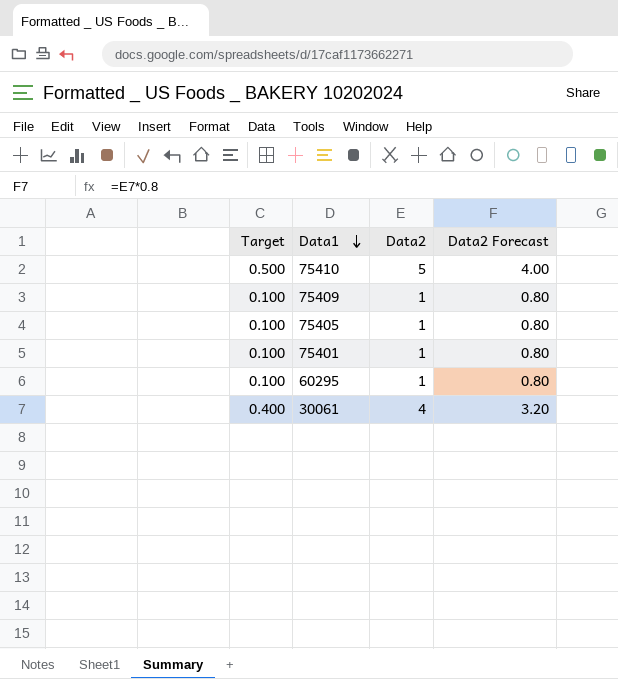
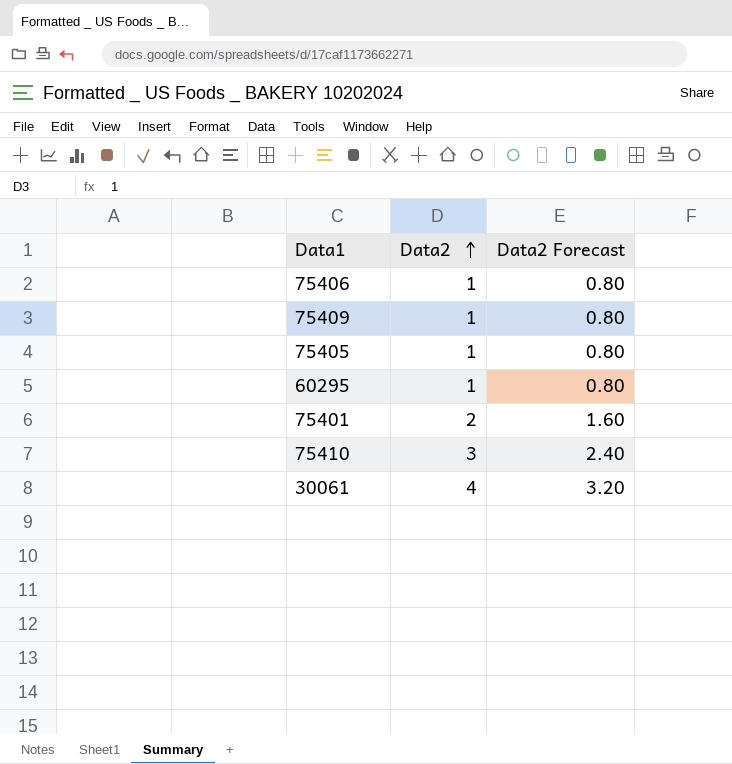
row order: Data1 descending -> Data2 ascending
column Target | formula: [Data2] * 0.1 -> none
row 75406: none -> 1 | 0.80
75401 | Data2: 1 -> 2
75401 | Data2 Forecast: 0.80 -> 1.60
75410 | Data2: 5 -> 3
75410 | Data2 Forecast: 4.00 -> 2.40

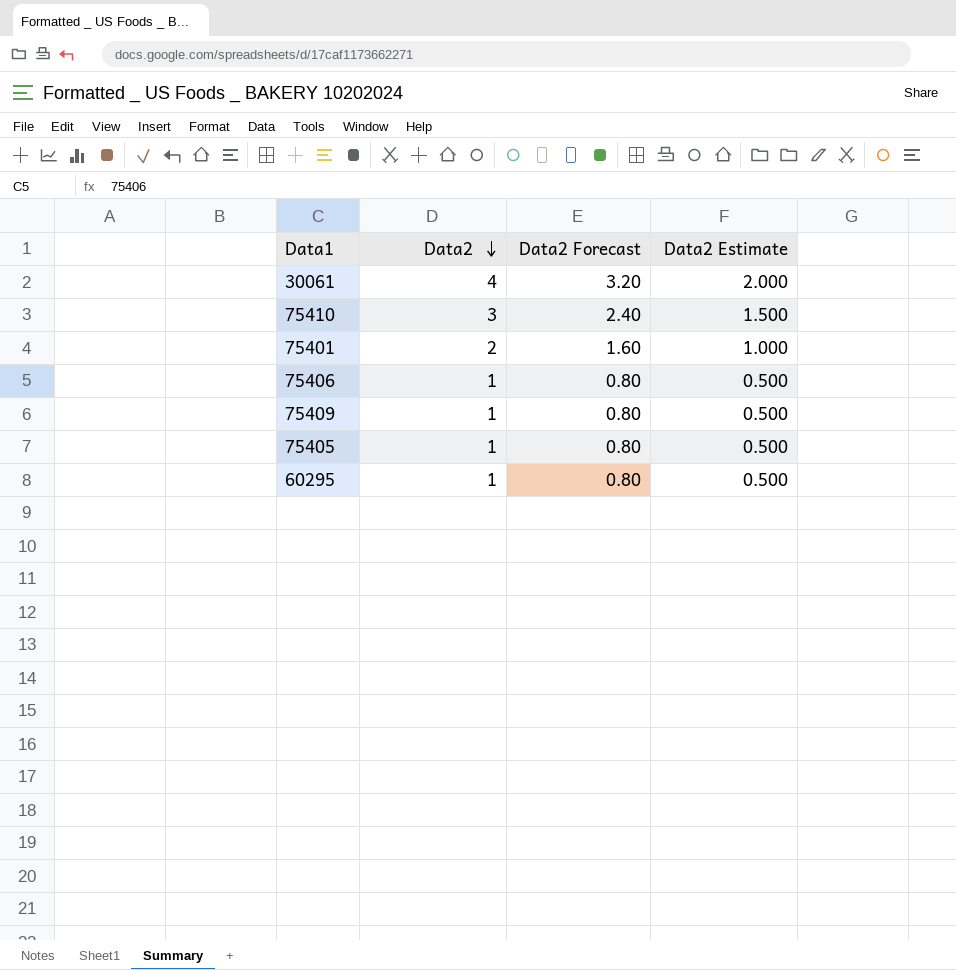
row order: Data2 ascending -> Data2 descending
column Data2 Estimate | formula: none -> [Data2] * 0.5

